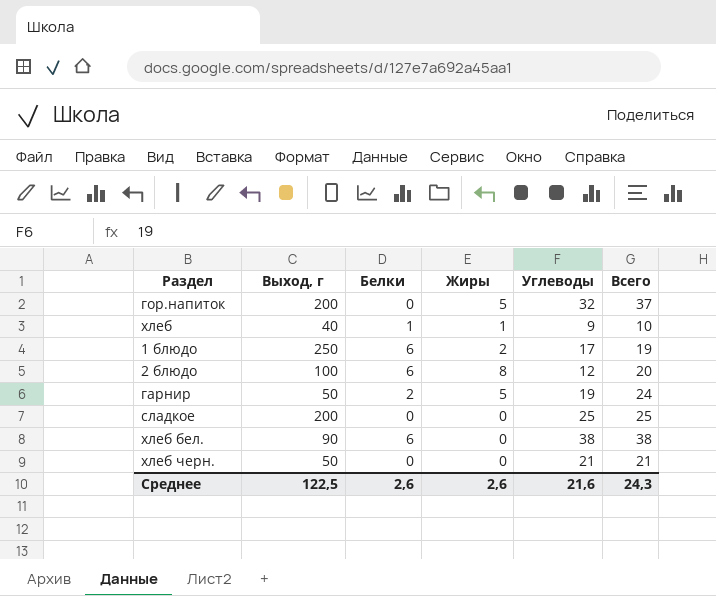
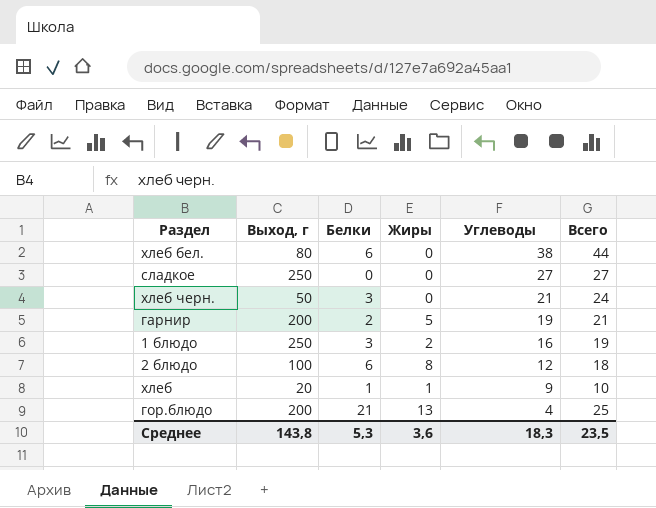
row order: none -> Углеводы descending
column Всего | formula: [Жиры] + [Углеводы] -> [Белки] + [Углеводы]
row гор.напиток: 200 | 0 | 5 | 32 | 37 -> none
хлеб бел. | Выход, г: 90 -> 80
сладкое | Выход, г: 200 -> 250
сладкое | Углеводы: 25 -> 27
хлеб черн. | Белки: 0 -> 3
гарнир | Выход, г: 50 -> 200
1 блюдо | Белки: 6 -> 3
1 блюдо | Углеводы: 17 -> 16
хлеб | Выход, г: 40 -> 20
row гор.блюдо: none -> 200 | 21 | 13 | 4 | 25
Среднее | Выход, г: 122,5 -> 143,8
Среднее | Белки: 2,6 -> 5,3
Среднее | Жиры: 2,6 -> 3,6
Среднее | Углеводы: 21,6 -> 18,3
Среднее | Всего: 24,3 -> 23,5

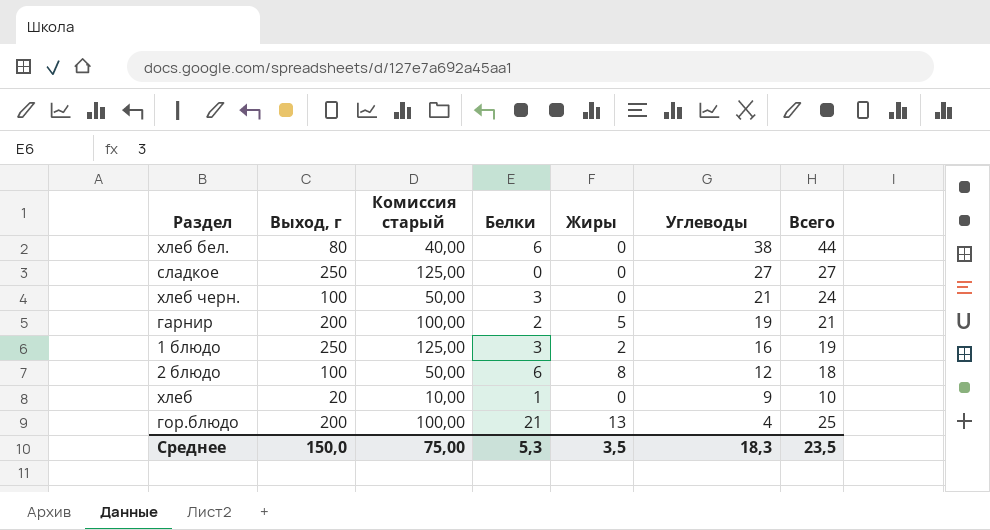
column Комиссия старый | formula: none -> [Выход, г] * 0,5
хлеб черн. | Выход, г: 50 -> 100
хлеб | Жиры: 1 -> 0
Среднее | Выход, г: 143,8 -> 150,0
Среднее | Жиры: 3,6 -> 3,5

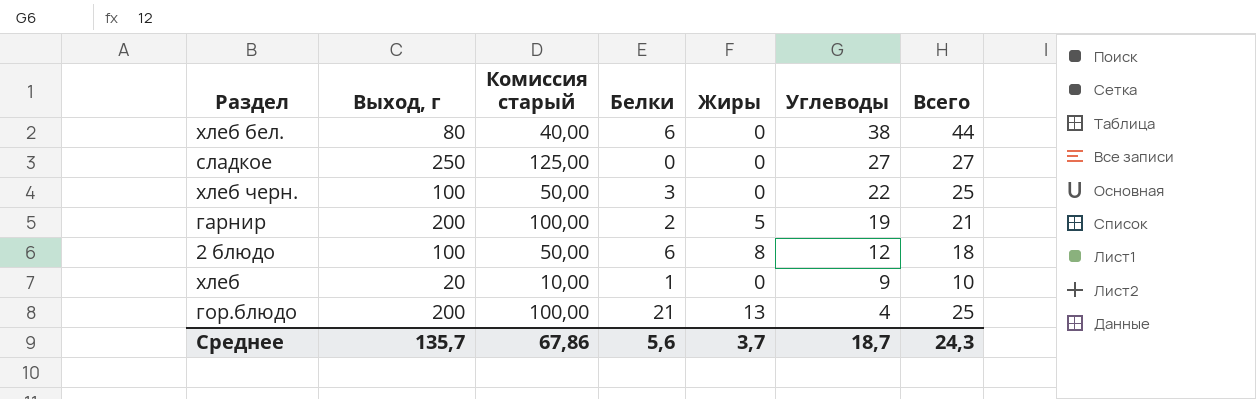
row 1 блюдо: 250 | 125,00 | 3 | 2 | 16 | 19 -> none
хлеб черн. | Углеводы: 21 -> 22
хлеб черн. | Всего: 24 -> 25
Среднее | Выход, г: 150,0 -> 135,7
Среднее | Комиссия старый: 75,00 -> 67,86
Среднее | Белки: 5,3 -> 5,6
Среднее | Жиры: 3,5 -> 3,7
Среднее | Углеводы: 18,3 -> 18,7
Среднее | Всего: 23,5 -> 24,3

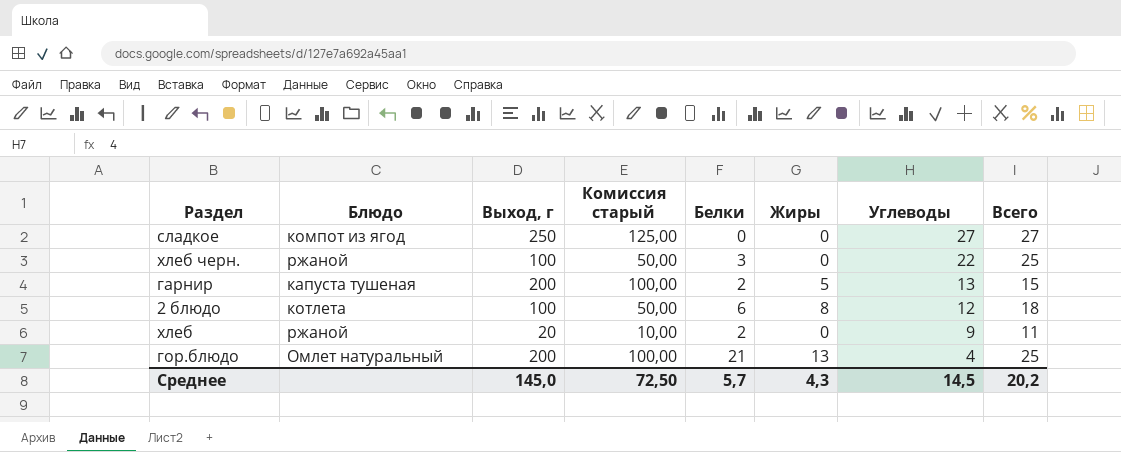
column Блюдо | position: none -> 2
row хлеб бел.: 80 | 40,00 | 6 | 0 | 38 | 44 -> none
гарнир | Углеводы: 19 -> 13
гарнир | Всего: 21 -> 15
хлеб | Белки: 1 -> 2
хлеб | Всего: 10 -> 11
Среднее | Выход, г: 135,7 -> 145,0
Среднее | Комиссия старый: 67,86 -> 72,50
Среднее | Белки: 5,6 -> 5,7
Среднее | Жиры: 3,7 -> 4,3
Среднее | Углеводы: 18,7 -> 14,5
Среднее | Всего: 24,3 -> 20,2

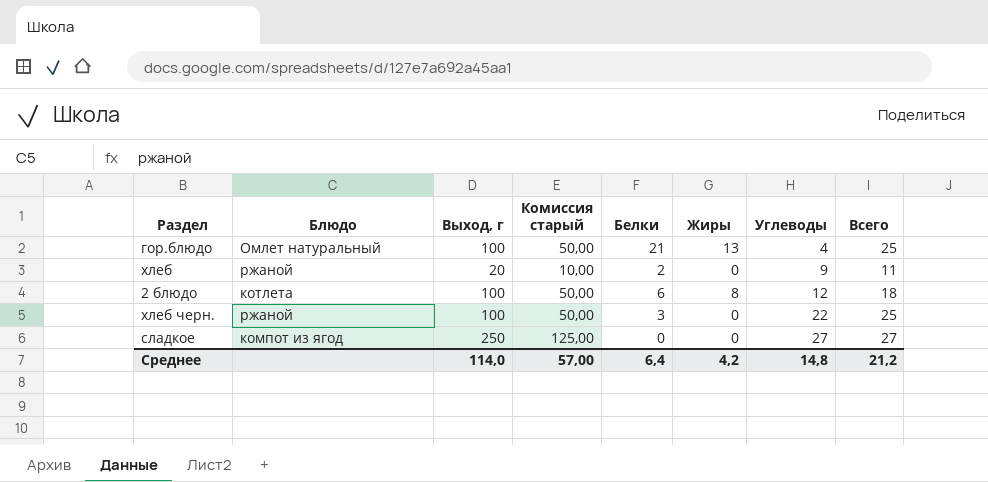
row order: Углеводы descending -> Углеводы ascending
row гарнир: капуста тушеная | 200 | 100,00 | 2 | 5 | 13 | 15 -> none
гор.блюдо | Выход, г: 200 -> 100
гор.блюдо | Комиссия старый: 100,00 -> 50,00
Среднее | Выход, г: 145,0 -> 114,0
Среднее | Комиссия старый: 72,50 -> 57,00
Среднее | Белки: 5,7 -> 6,4
Среднее | Жиры: 4,3 -> 4,2
Среднее | Углеводы: 14,5 -> 14,8
Среднее | Всего: 20,2 -> 21,2

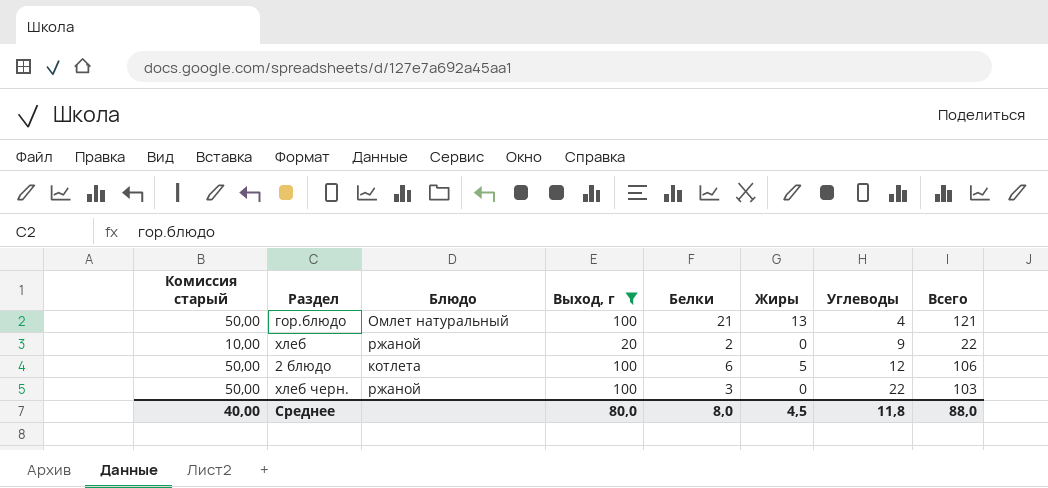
filter: none -> Выход, г != 250
column Комиссия старый | position: 4 -> 1
column Всего | formula: [Белки] + [Углеводы] -> [Выход, г] + [Белки]
2 блюдо | Жиры: 8 -> 5
Среднее | Комиссия старый: 57,00 -> 40,00
Среднее | Выход, г: 114,0 -> 80,0
Среднее | Белки: 6,4 -> 8,0
Среднее | Жиры: 4,2 -> 4,5
Среднее | Углеводы: 14,8 -> 11,8
Среднее | Всего: 21,2 -> 88,0

